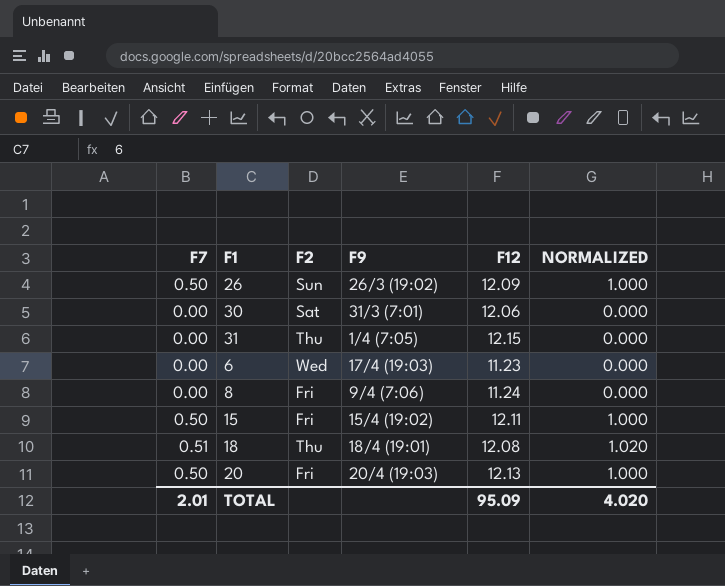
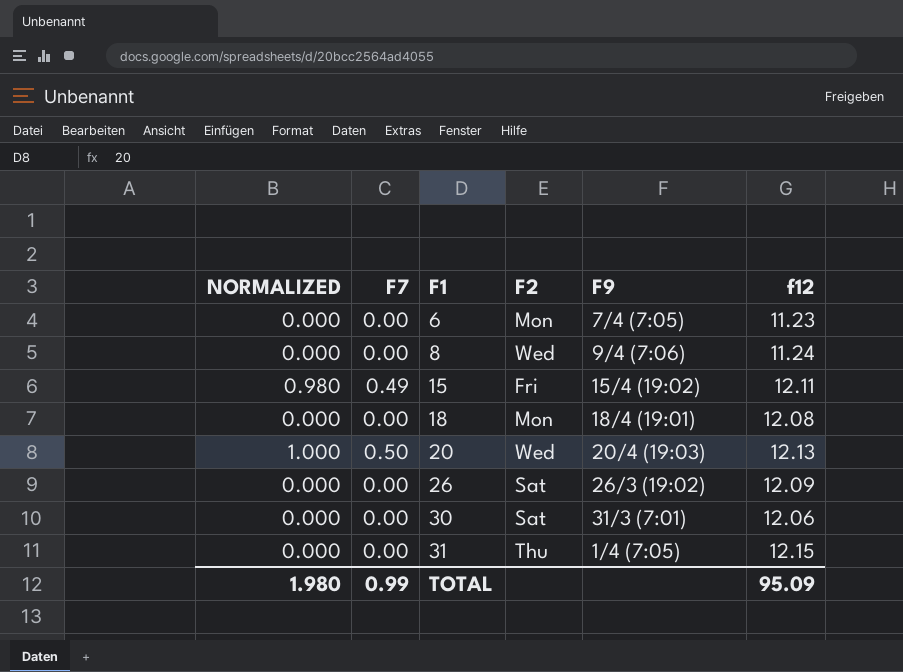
row order: none -> F1 ascending
column NORMALIZED | position: 6 -> 1
column name: F12 -> f12
6 | F2: Wed -> Mon
6 | F9: 17/4 (19:03) -> 7/4 (7:05)
8 | F2: Fri -> Wed
15 | NORMALIZED: 1.000 -> 0.980
15 | F7: 0.50 -> 0.49
18 | NORMALIZED: 1.020 -> 0.000
18 | F7: 0.51 -> 0.00
18 | F2: Thu -> Mon
20 | F2: Fri -> Wed
26 | NORMALIZED: 1.000 -> 0.000
26 | F7: 0.50 -> 0.00
26 | F2: Sun -> Sat
TOTAL | NORMALIZED: 4.020 -> 1.980
TOTAL | F7: 2.01 -> 0.99

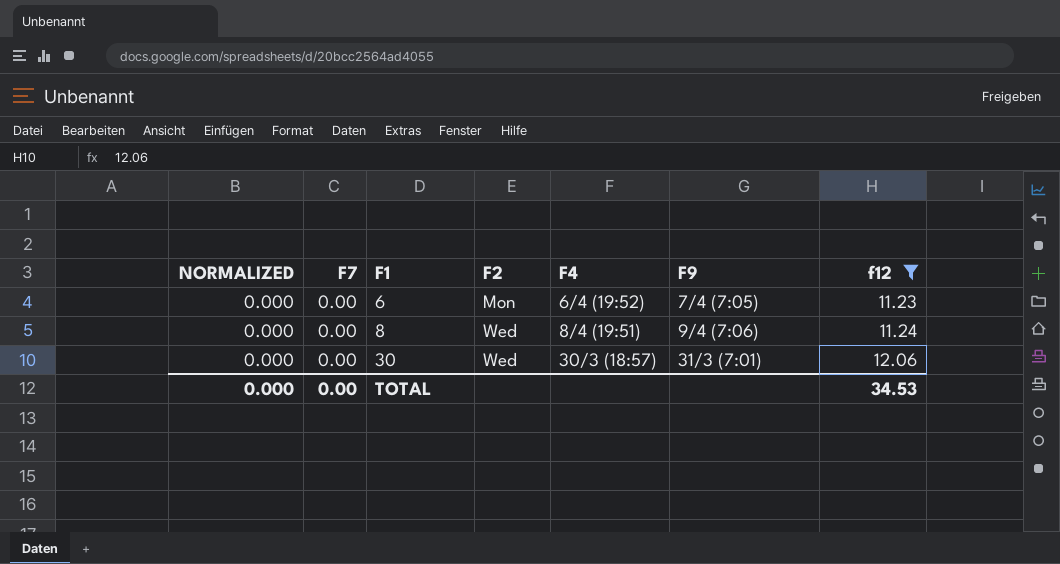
filter: none -> f12 <= 12.06
column F4 | position: none -> 5
30 | F2: Sat -> Wed
TOTAL | NORMALIZED: 1.980 -> 0.000
TOTAL | F7: 0.99 -> 0.00
TOTAL | f12: 95.09 -> 34.53

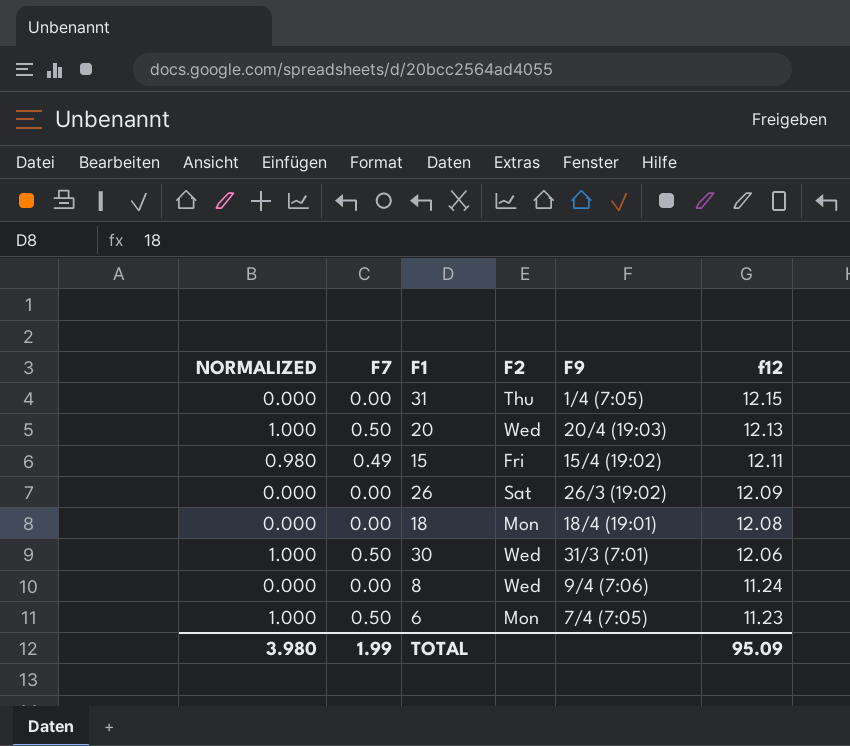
filter: f12 <= 12.06 -> none
row order: F1 ascending -> f12 descending
column F4 | position: 5 -> none
30 | NORMALIZED: 0.000 -> 1.000
30 | F7: 0.00 -> 0.50
6 | NORMALIZED: 0.000 -> 1.000
6 | F7: 0.00 -> 0.50
TOTAL | NORMALIZED: 0.000 -> 3.980
TOTAL | F7: 0.00 -> 1.99
TOTAL | f12: 34.53 -> 95.09

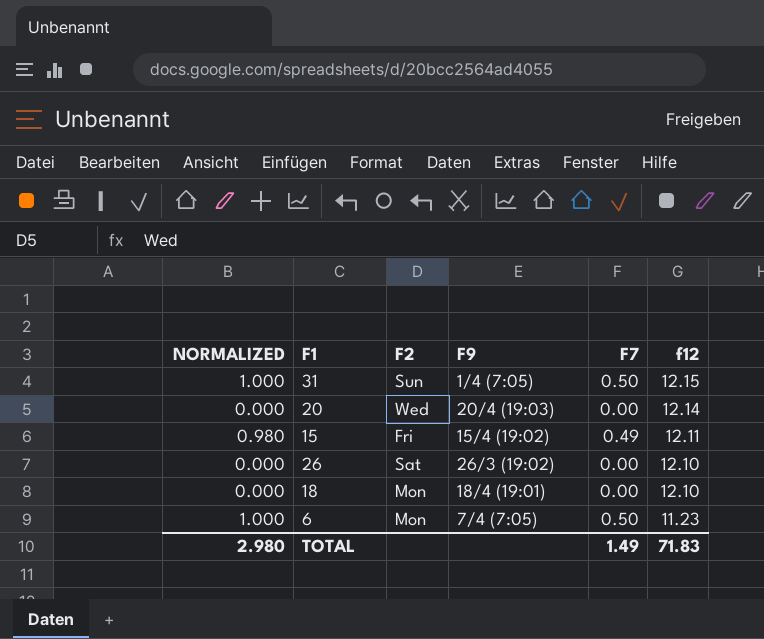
column F7 | position: 2 -> 5
row 30: 1.000 | 0.50 | Wed | 31/3 (7:01) | 12.06 -> none
row 8: 0.000 | 0.00 | Wed | 9/4 (7:06) | 11.24 -> none
31 | NORMALIZED: 0.000 -> 1.000
31 | F2: Thu -> Sun
31 | F7: 0.00 -> 0.50
20 | NORMALIZED: 1.000 -> 0.000
20 | F7: 0.50 -> 0.00
20 | f12: 12.13 -> 12.14
26 | f12: 12.09 -> 12.10
18 | f12: 12.08 -> 12.10
TOTAL | NORMALIZED: 3.980 -> 2.980
TOTAL | F7: 1.99 -> 1.49
TOTAL | f12: 95.09 -> 71.83

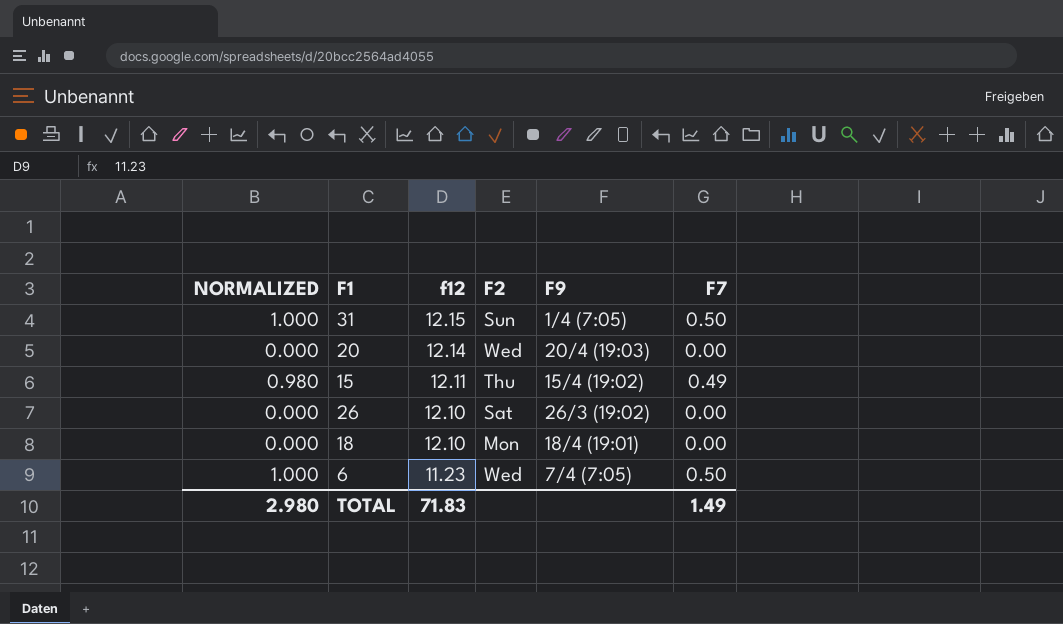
column f12 | position: 6 -> 3
15 | F2: Fri -> Thu
6 | F2: Mon -> Wed

